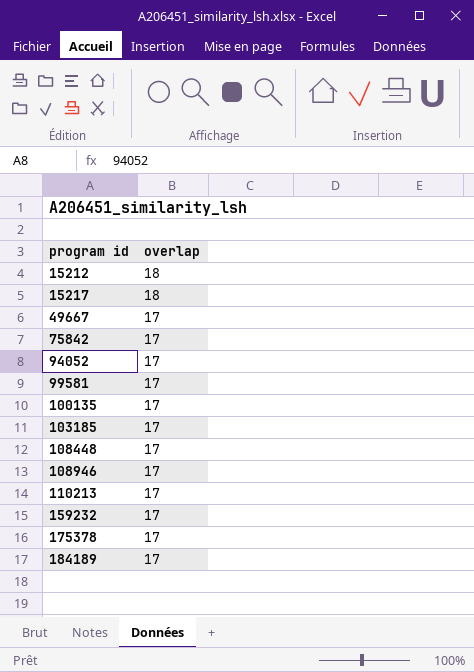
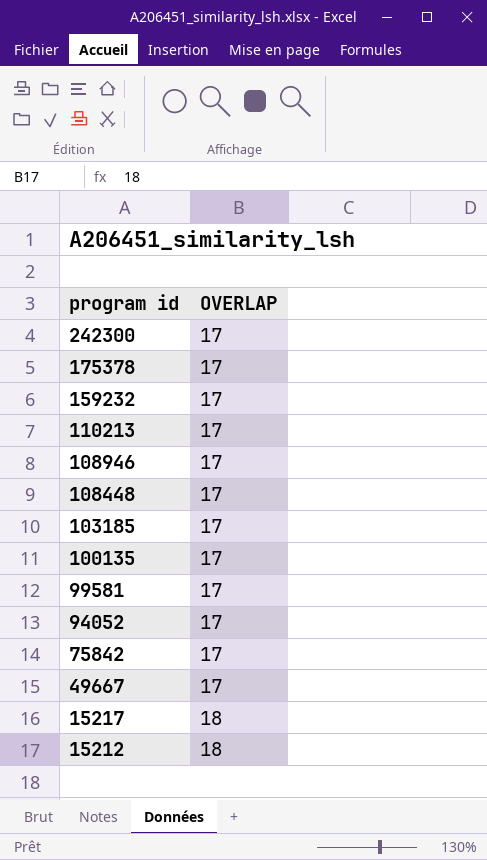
row order: program id ascending -> program id descending
column name: overlap -> OVERLAP
row 184189: 17 -> none
row 242300: none -> 17

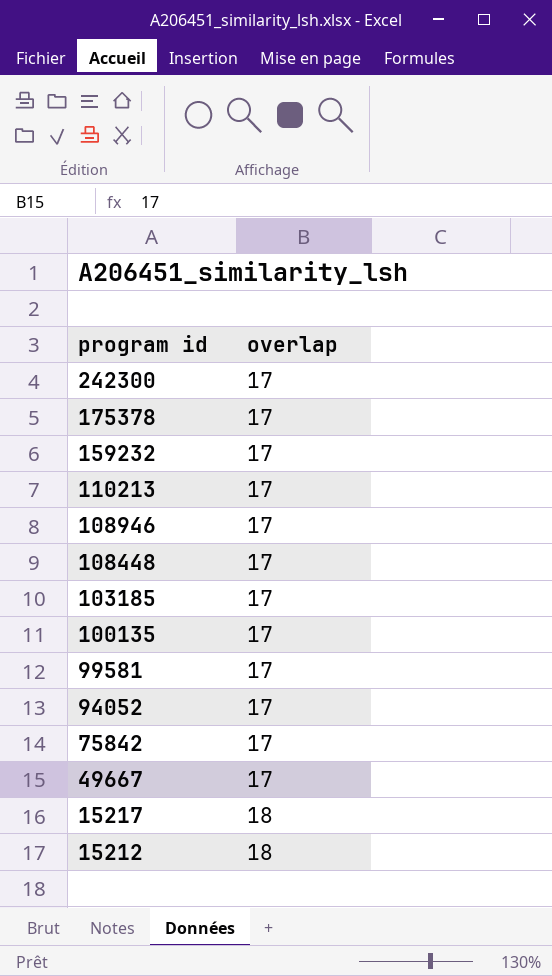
column name: OVERLAP -> overlap

